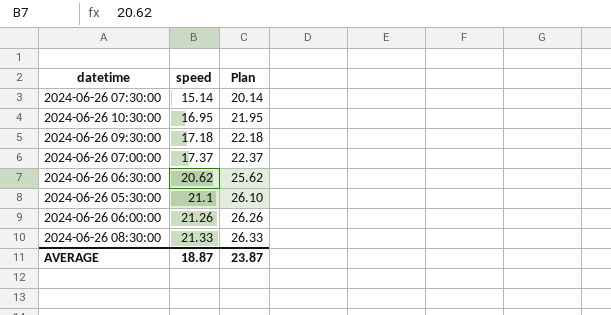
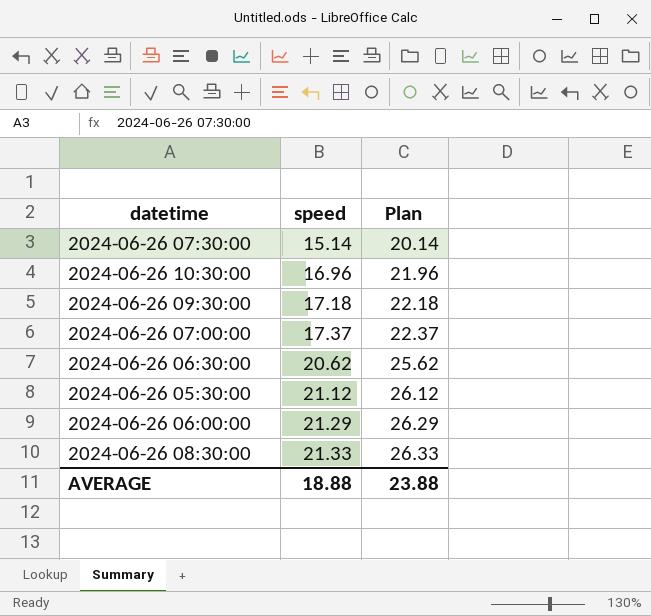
2024-06-26 10:30:00 | speed: 16.95 -> 16.96
2024-06-26 10:30:00 | Plan: 21.95 -> 21.96
2024-06-26 05:30:00 | speed: 21.1 -> 21.12
2024-06-26 05:30:00 | Plan: 26.10 -> 26.12
2024-06-26 06:00:00 | speed: 21.26 -> 21.29
2024-06-26 06:00:00 | Plan: 26.26 -> 26.29
AVERAGE | speed: 18.87 -> 18.88
AVERAGE | Plan: 23.87 -> 23.88

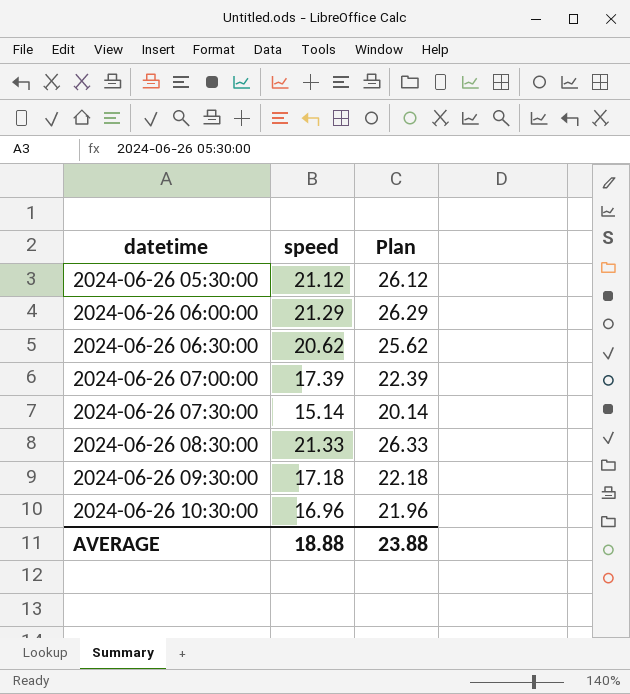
row order: speed ascending -> datetime ascending
2024-06-26 07:00:00 | speed: 17.37 -> 17.39
2024-06-26 07:00:00 | Plan: 22.37 -> 22.39

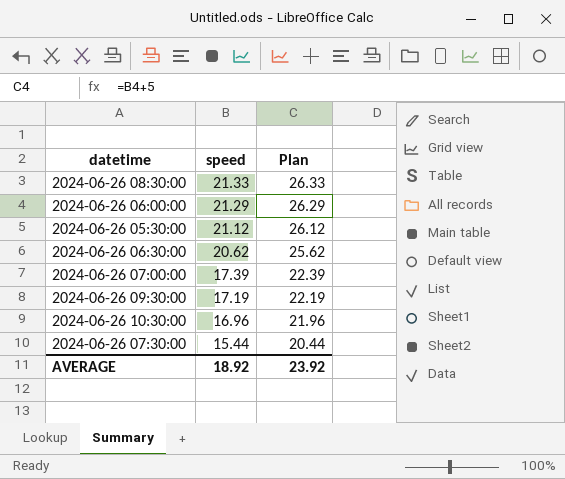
row order: datetime ascending -> speed descending
2024-06-26 09:30:00 | speed: 17.18 -> 17.19
2024-06-26 09:30:00 | Plan: 22.18 -> 22.19
2024-06-26 07:30:00 | speed: 15.14 -> 15.44
2024-06-26 07:30:00 | Plan: 20.14 -> 20.44
AVERAGE | speed: 18.88 -> 18.92
AVERAGE | Plan: 23.88 -> 23.92

